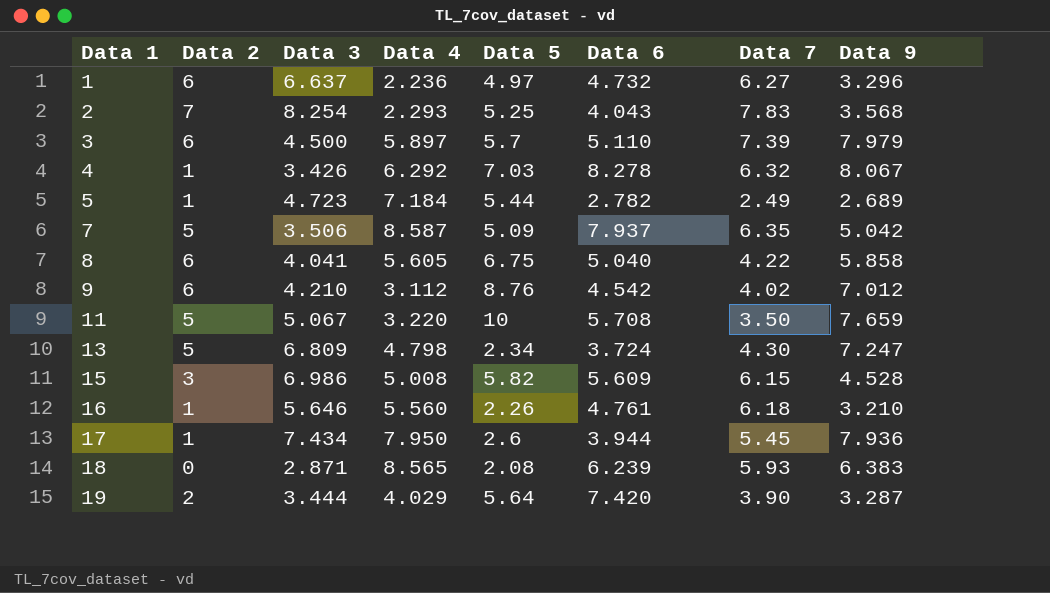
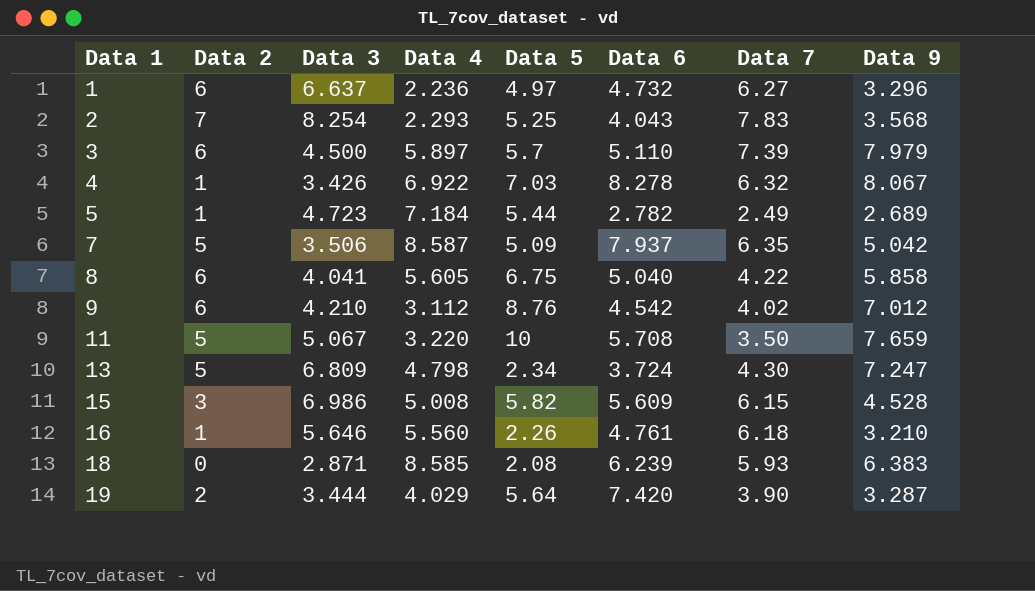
row 17: 1 | 7.434 | 7.950 | 2.6 | 3.944 | 5.45 | 7.936 -> none
4 | Data 4: 6.292 -> 6.922
18 | Data 4: 8.565 -> 8.585

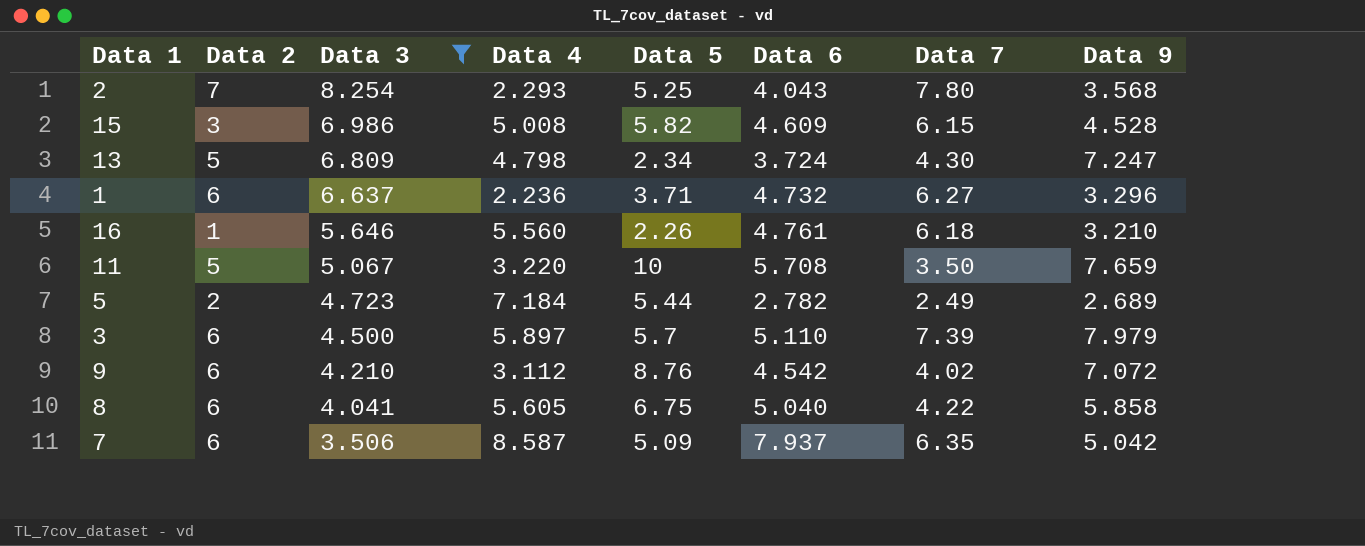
filter: none -> Data 3 >= 3.506
row order: Data 1 ascending -> Data 3 descending
2 | Data 7: 7.83 -> 7.80
15 | Data 6: 5.609 -> 4.609
1 | Data 5: 4.97 -> 3.71
5 | Data 2: 1 -> 2
9 | Data 9: 7.012 -> 7.072
7 | Data 2: 5 -> 6

